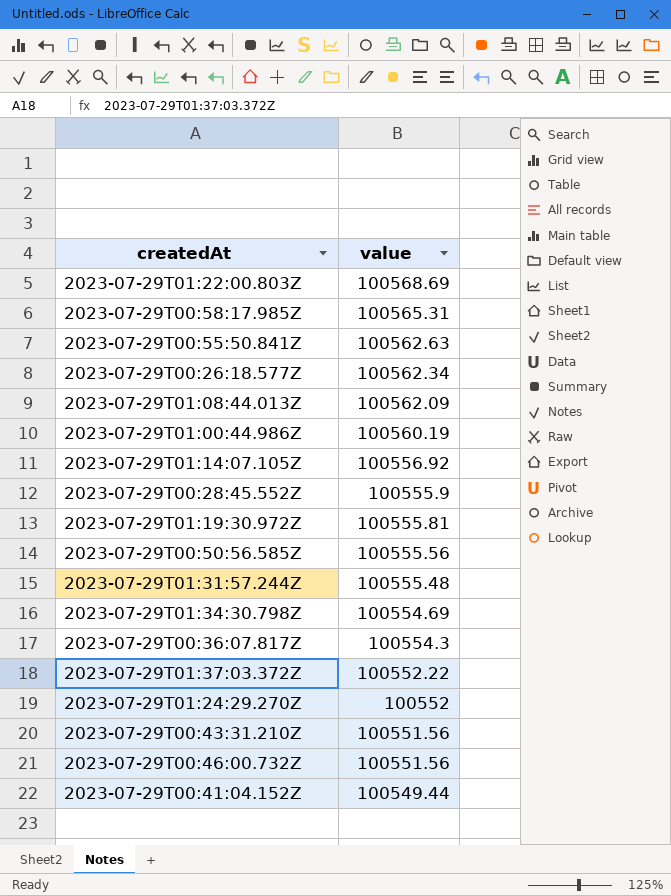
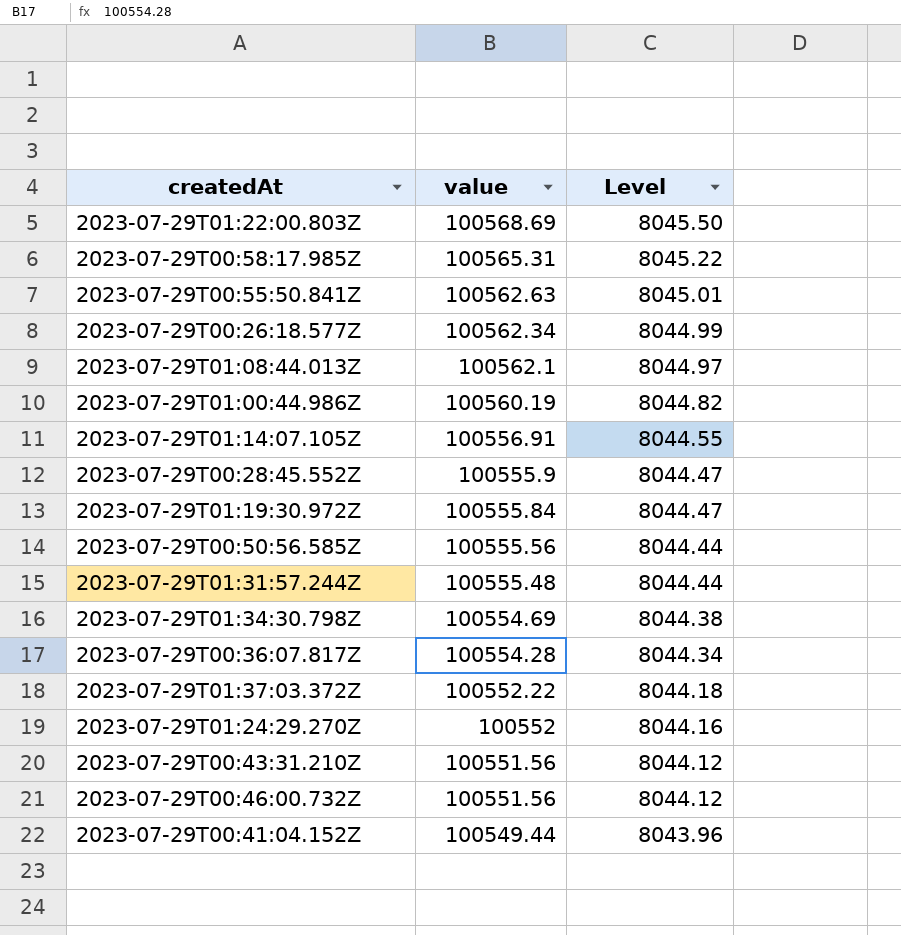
column Level | formula: none -> [value] * 0.08
2023-07-29T01:08:44.013Z | value: 100562.09 -> 100562.1
2023-07-29T01:14:07.105Z | value: 100556.92 -> 100556.91
2023-07-29T01:19:30.972Z | value: 100555.81 -> 100555.84
2023-07-29T00:36:07.817Z | value: 100554.3 -> 100554.28

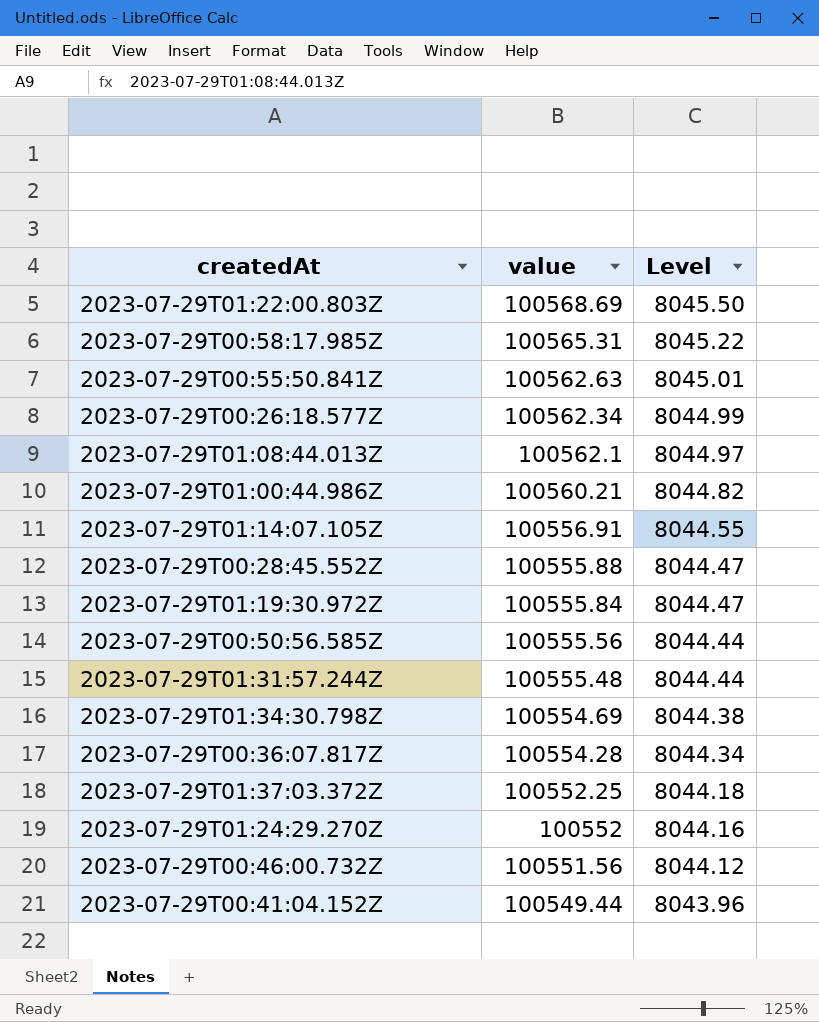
row 2023-07-29T00:43:31.210Z: 100551.56 | 8044.12 -> none
2023-07-29T01:00:44.986Z | value: 100560.19 -> 100560.21
2023-07-29T00:28:45.552Z | value: 100555.9 -> 100555.88
2023-07-29T01:37:03.372Z | value: 100552.22 -> 100552.25

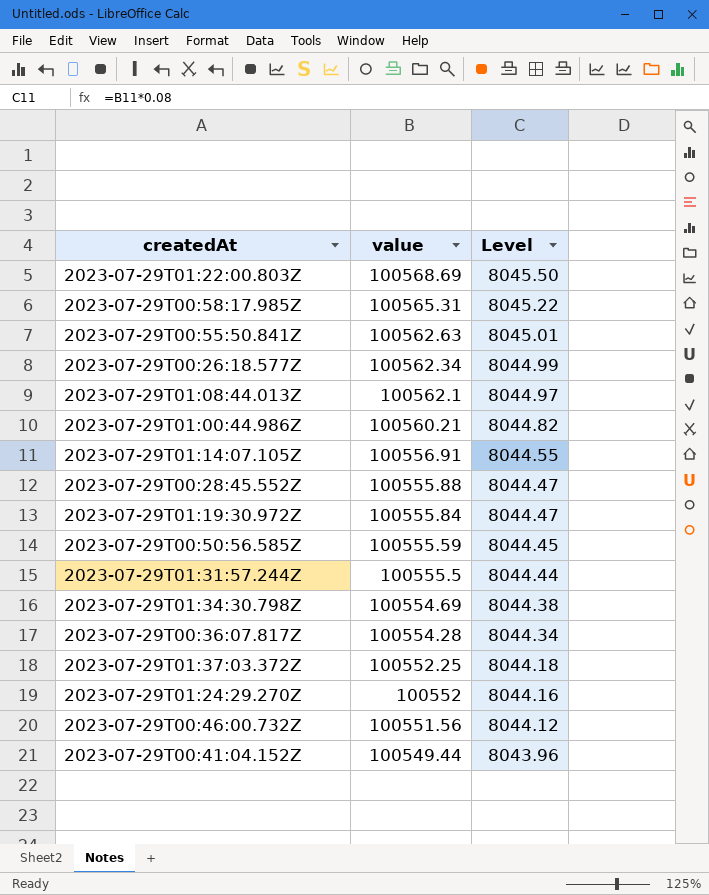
2023-07-29T00:50:56.585Z | value: 100555.56 -> 100555.59
2023-07-29T00:50:56.585Z | Level: 8044.44 -> 8044.45
2023-07-29T01:31:57.244Z | value: 100555.48 -> 100555.5

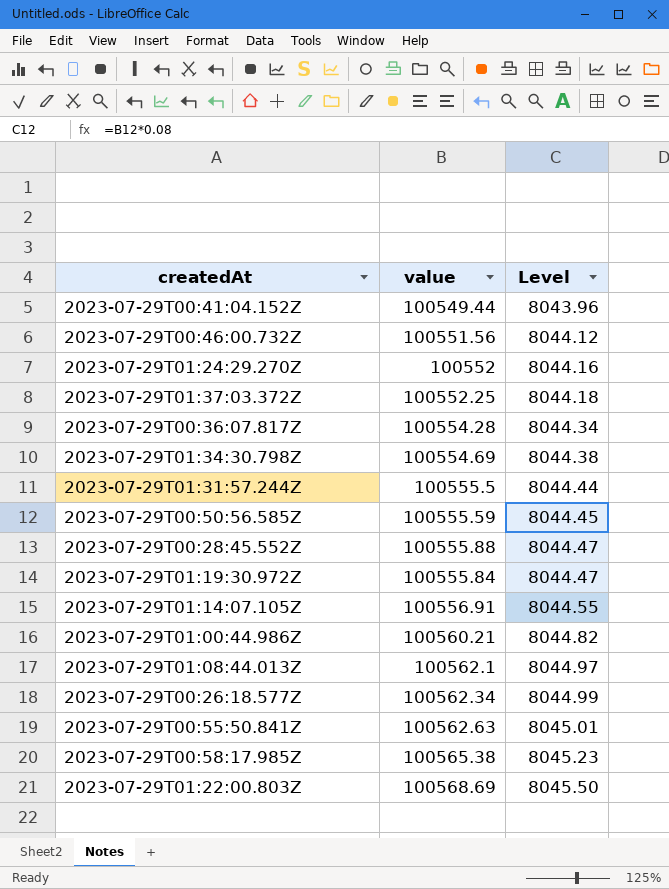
row order: value descending -> Level ascending
2023-07-29T00:58:17.985Z | value: 100565.31 -> 100565.38
2023-07-29T00:58:17.985Z | Level: 8045.22 -> 8045.23

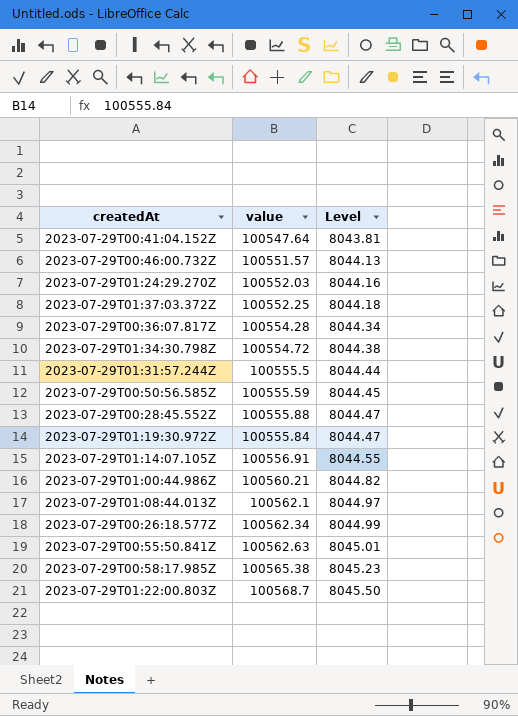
2023-07-29T00:41:04.152Z | value: 100549.44 -> 100547.64
2023-07-29T00:41:04.152Z | Level: 8043.96 -> 8043.81
2023-07-29T00:46:00.732Z | value: 100551.56 -> 100551.57
2023-07-29T00:46:00.732Z | Level: 8044.12 -> 8044.13
2023-07-29T01:24:29.270Z | value: 100552 -> 100552.03
2023-07-29T01:34:30.798Z | value: 100554.69 -> 100554.72
2023-07-29T01:22:00.803Z | value: 100568.69 -> 100568.7

